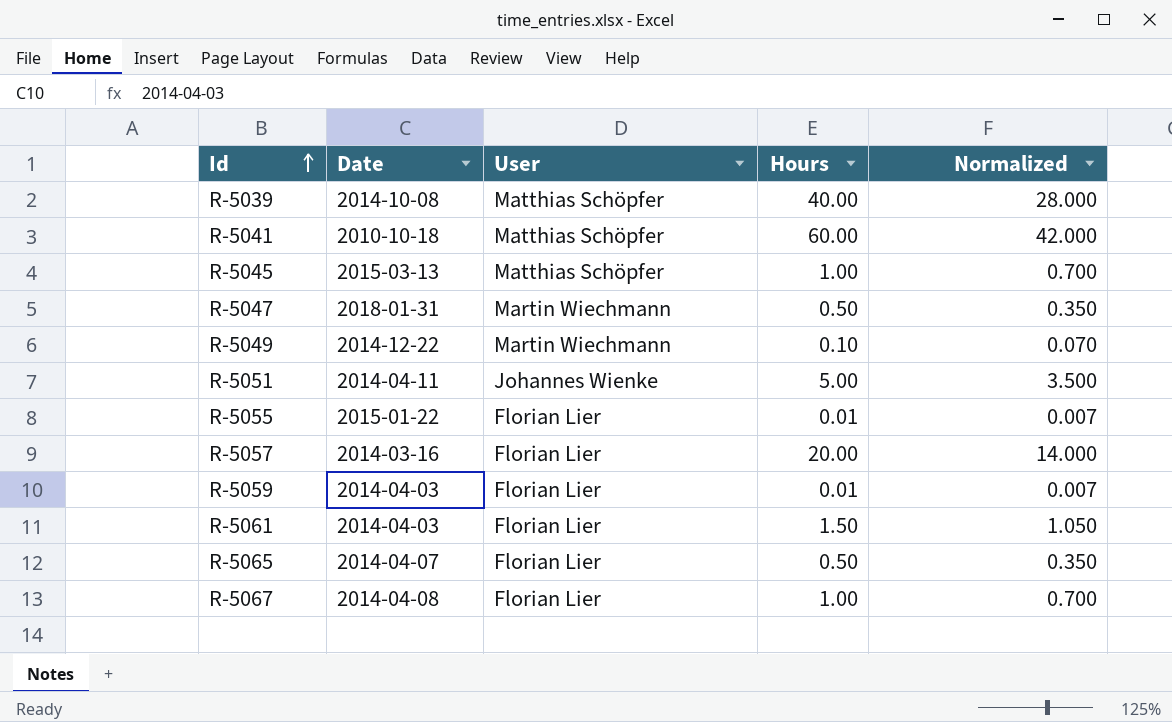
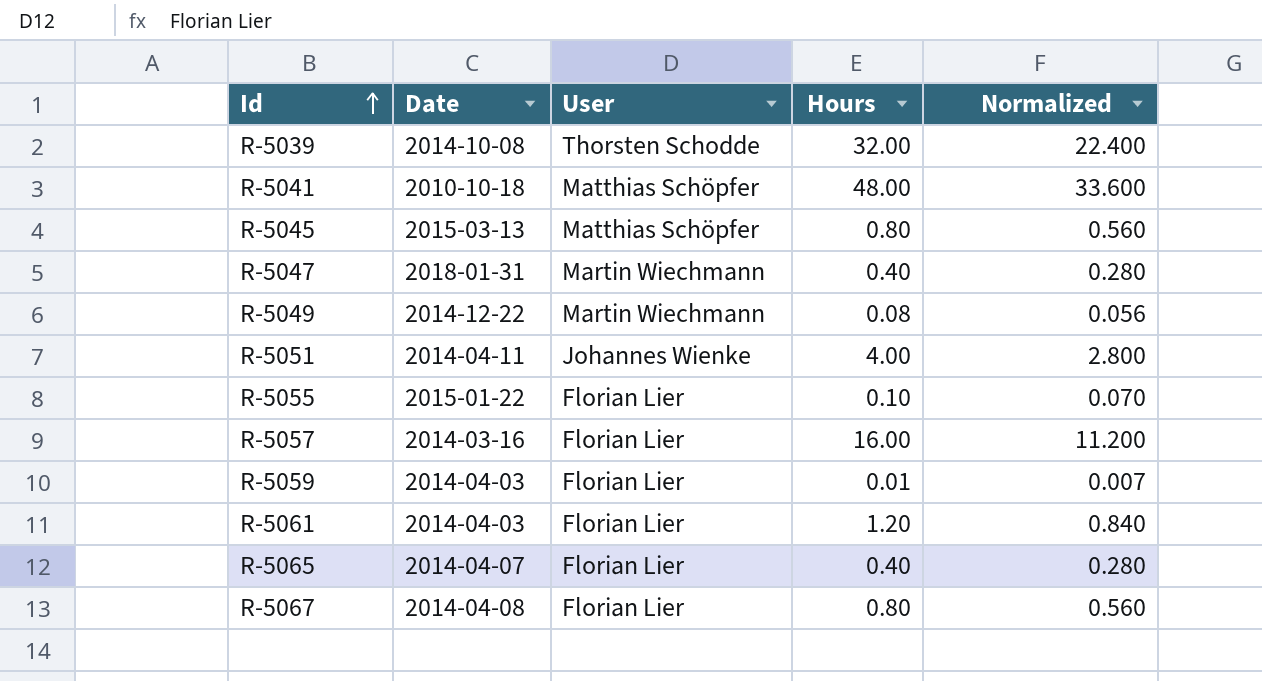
R-5039 | User: Matthias Schöpfer -> Thorsten Schodde
R-5039 | Hours: 40.00 -> 32.00
R-5039 | Normalized: 28.000 -> 22.400
R-5041 | Hours: 60.00 -> 48.00
R-5041 | Normalized: 42.000 -> 33.600
R-5045 | Hours: 1.00 -> 0.80
R-5045 | Normalized: 0.700 -> 0.560
R-5047 | Hours: 0.50 -> 0.40
R-5047 | Normalized: 0.350 -> 0.280
R-5049 | Hours: 0.10 -> 0.08
R-5049 | Normalized: 0.070 -> 0.056
R-5051 | Hours: 5.00 -> 4.00
R-5051 | Normalized: 3.500 -> 2.800
R-5055 | Hours: 0.01 -> 0.10
R-5055 | Normalized: 0.007 -> 0.070
R-5057 | Hours: 20.00 -> 16.00
R-5057 | Normalized: 14.000 -> 11.200
R-5061 | Hours: 1.50 -> 1.20
R-5061 | Normalized: 1.050 -> 0.840
R-5065 | Hours: 0.50 -> 0.40
R-5065 | Normalized: 0.350 -> 0.280
R-5067 | Hours: 1.00 -> 0.80
R-5067 | Normalized: 0.700 -> 0.560

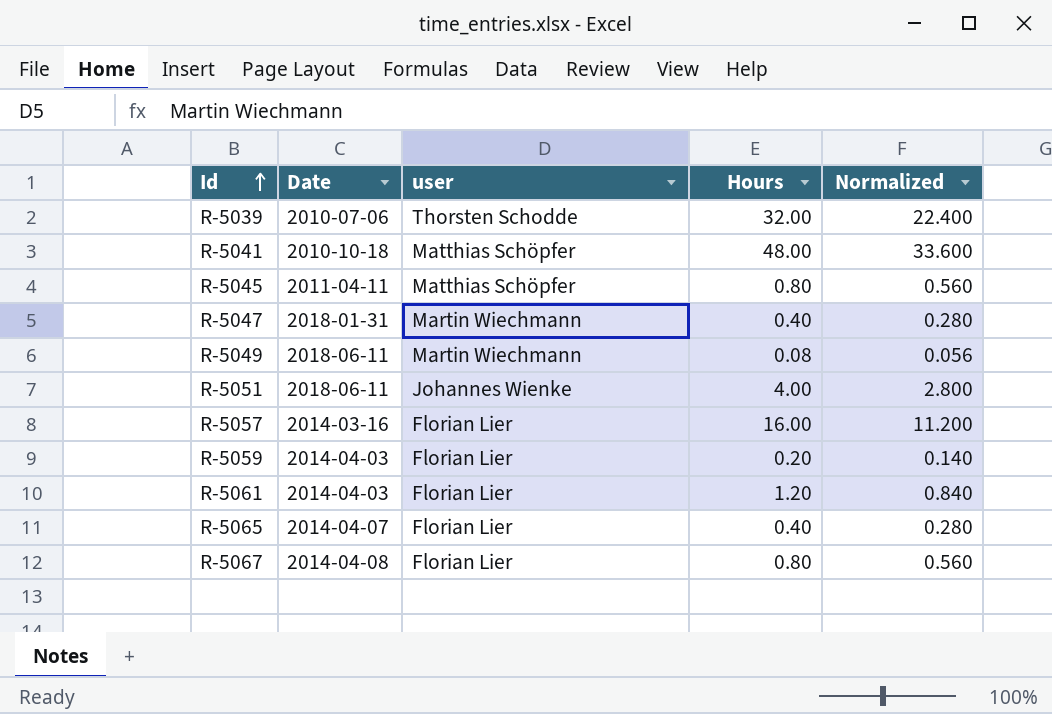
column name: User -> user
row R-5055: 2015-01-22 | Florian Lier | 0.10 | 0.070 -> none
R-5039 | Date: 2014-10-08 -> 2010-07-06
R-5045 | Date: 2015-03-13 -> 2011-04-11
R-5049 | Date: 2014-12-22 -> 2018-06-11
R-5051 | Date: 2014-04-11 -> 2018-06-11
R-5059 | Hours: 0.01 -> 0.20
R-5059 | Normalized: 0.007 -> 0.140

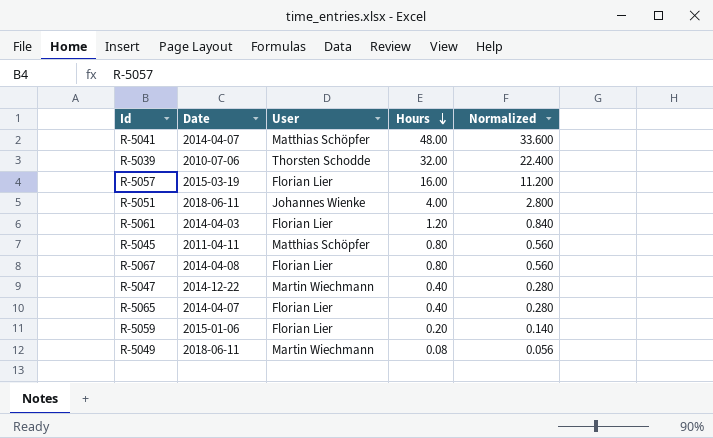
row order: Id ascending -> Hours descending
column name: user -> User
R-5041 | Date: 2010-10-18 -> 2014-04-07
R-5057 | Date: 2014-03-16 -> 2015-03-19
R-5047 | Date: 2018-01-31 -> 2014-12-22
R-5059 | Date: 2014-04-03 -> 2015-01-06

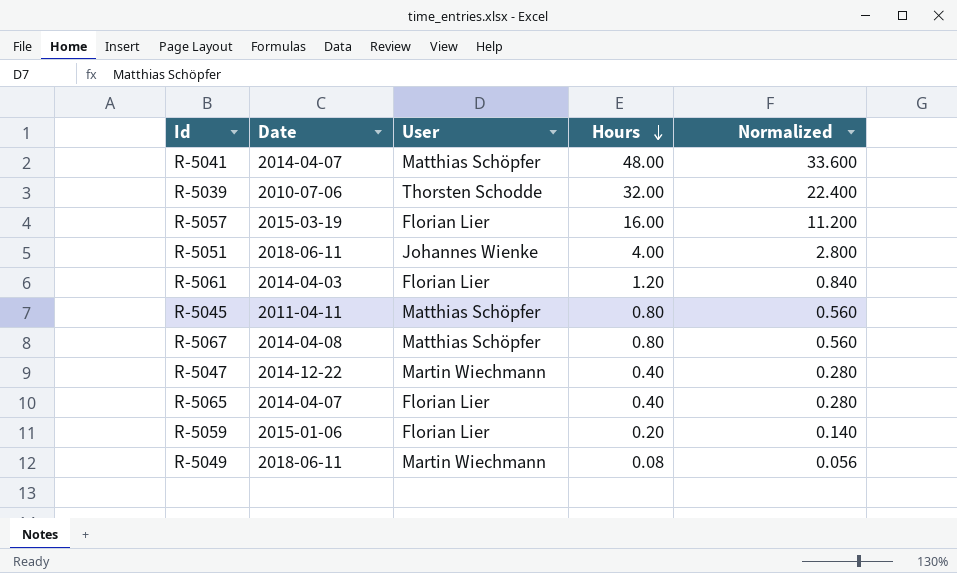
R-5067 | User: Florian Lier -> Matthias Schöpfer

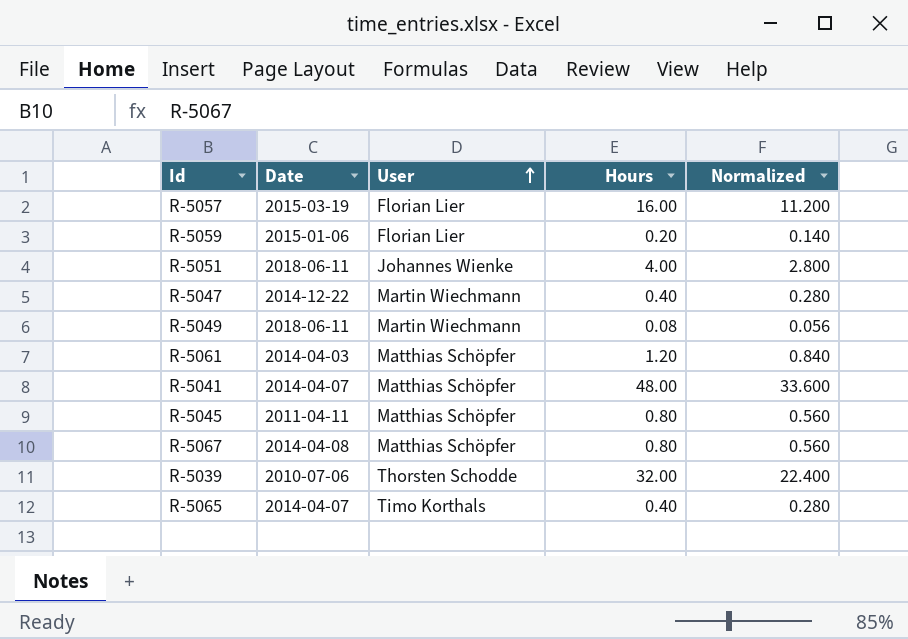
row order: Hours descending -> User ascending
R-5061 | User: Florian Lier -> Matthias Schöpfer
R-5065 | User: Florian Lier -> Timo Korthals

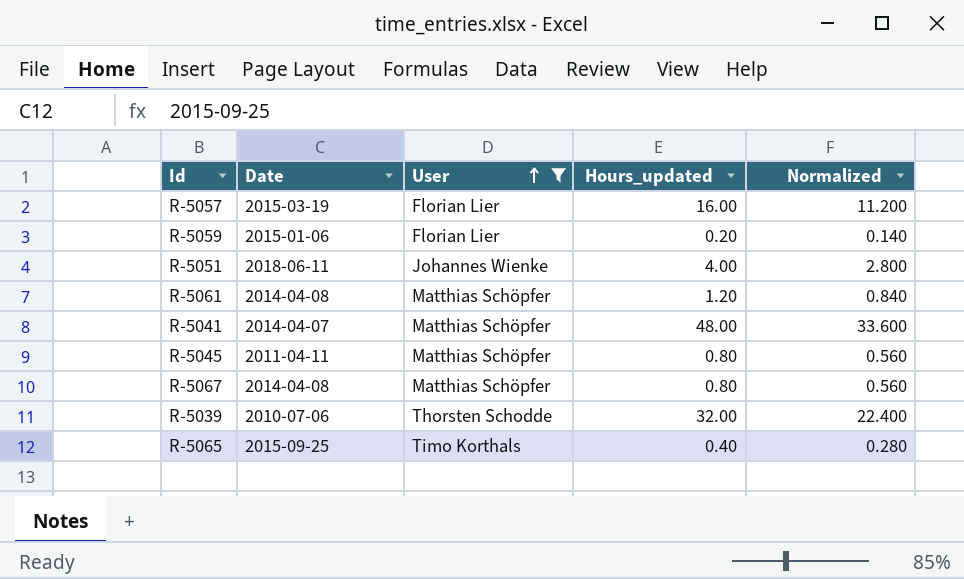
filter: none -> User != Martin Wiechmann
column name: Hours -> Hours_updated
R-5061 | Date: 2014-04-03 -> 2014-04-08
R-5065 | Date: 2014-04-07 -> 2015-09-25

